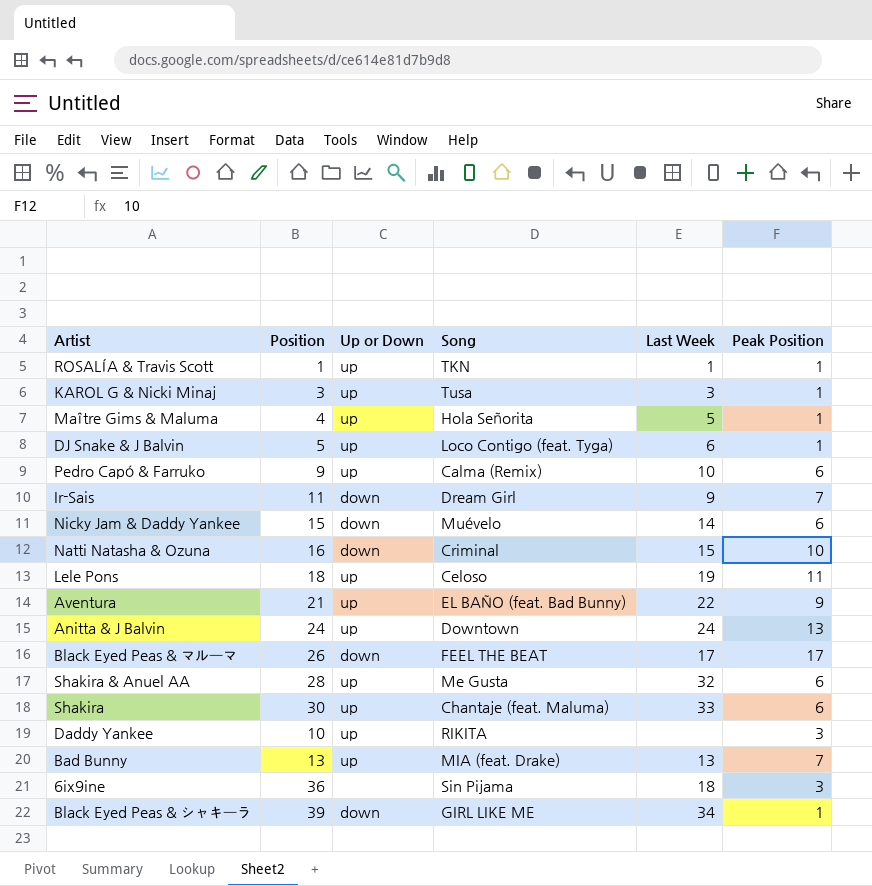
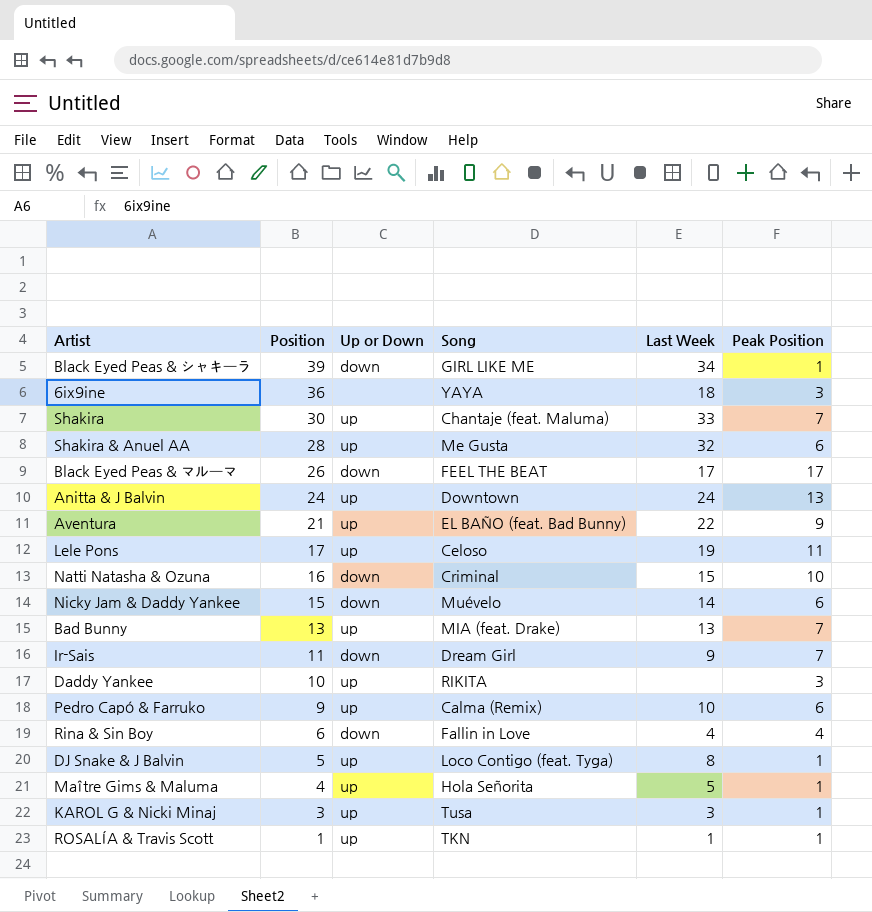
row order: none -> Position descending
6ix9ine | Song: Sin Pijama -> YAYA
Shakira | Peak Position: 6 -> 7
Lele Pons | Position: 18 -> 17
row Rina & Sin Boy: none -> 6 | down | Fallin in Love | 4 | 4
DJ Snake & J Balvin | Last Week: 6 -> 8

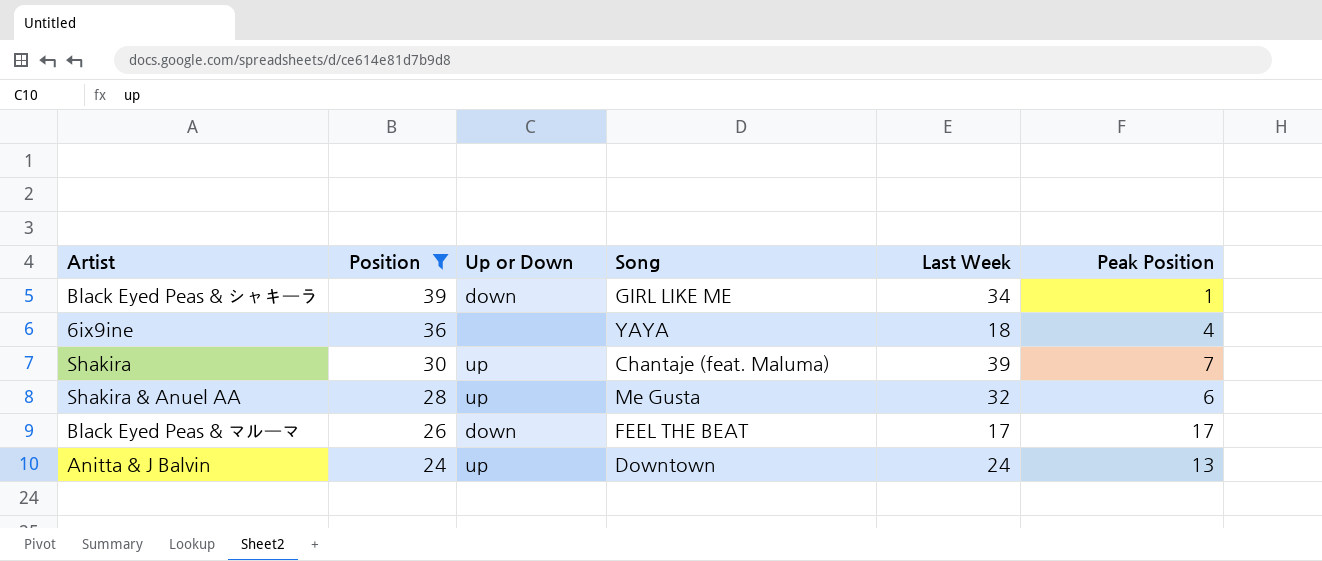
filter: none -> Position >= 24
6ix9ine | Peak Position: 3 -> 4
Shakira | Last Week: 33 -> 39

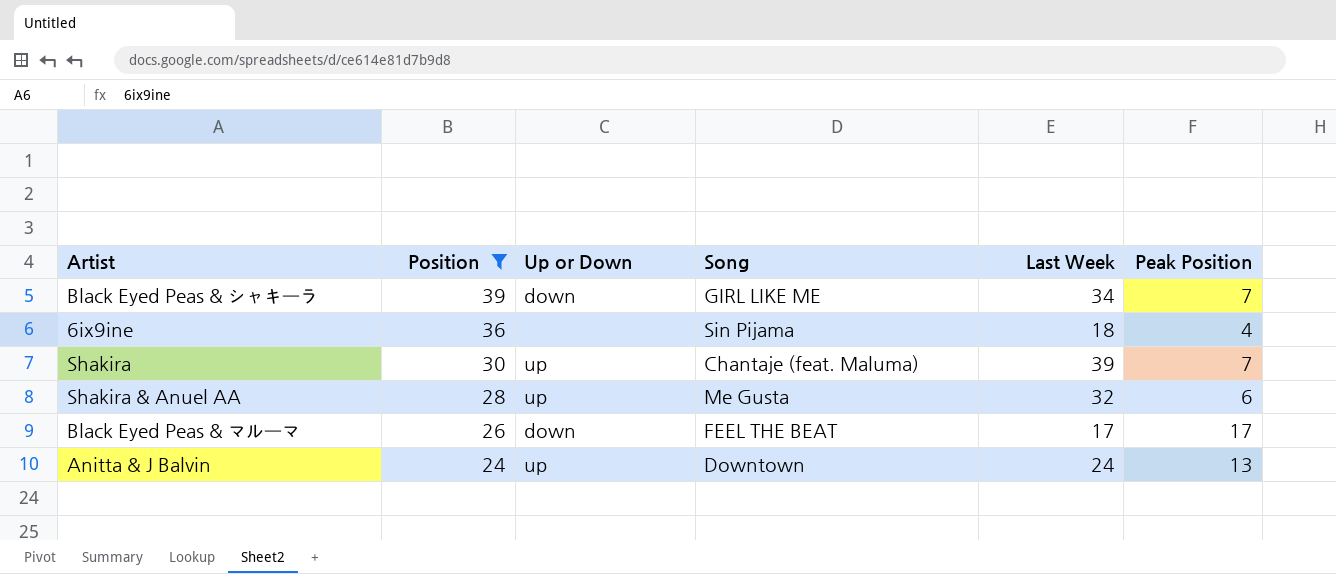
Black Eyed Peas & シャキーラ | Peak Position: 1 -> 7
6ix9ine | Song: YAYA -> Sin Pijama

